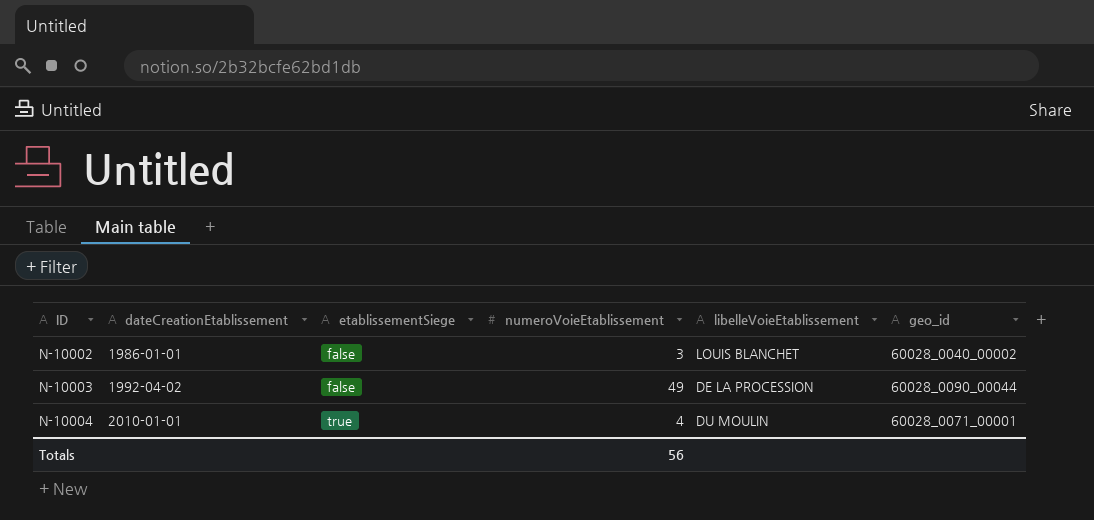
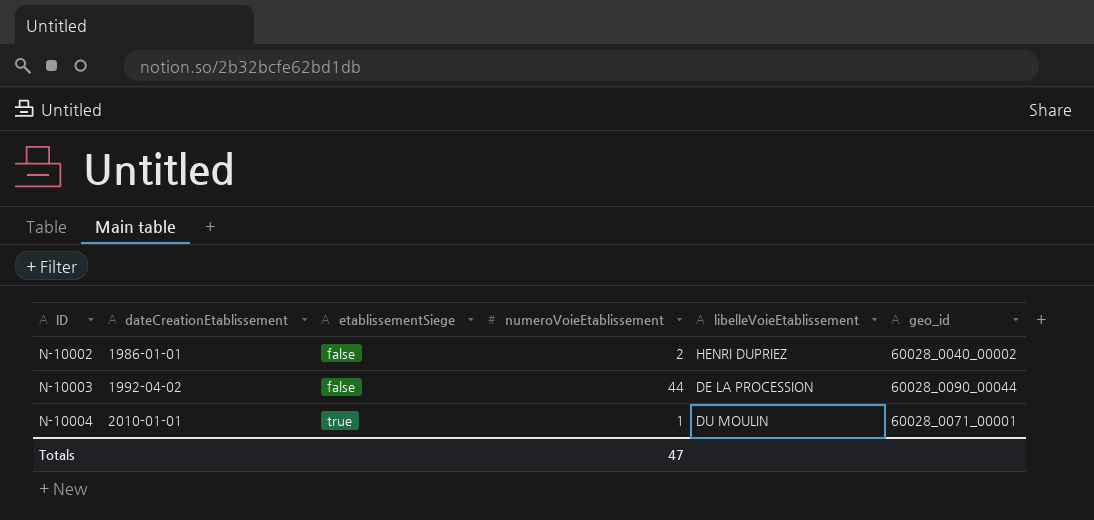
N-10002 | numeroVoieEtablissement: 3 -> 2
N-10002 | libelleVoieEtablissement: LOUIS BLANCHET -> HENRI DUPRIEZ
N-10003 | numeroVoieEtablissement: 49 -> 44
N-10004 | numeroVoieEtablissement: 4 -> 1
Totals | numeroVoieEtablissement: 56 -> 47

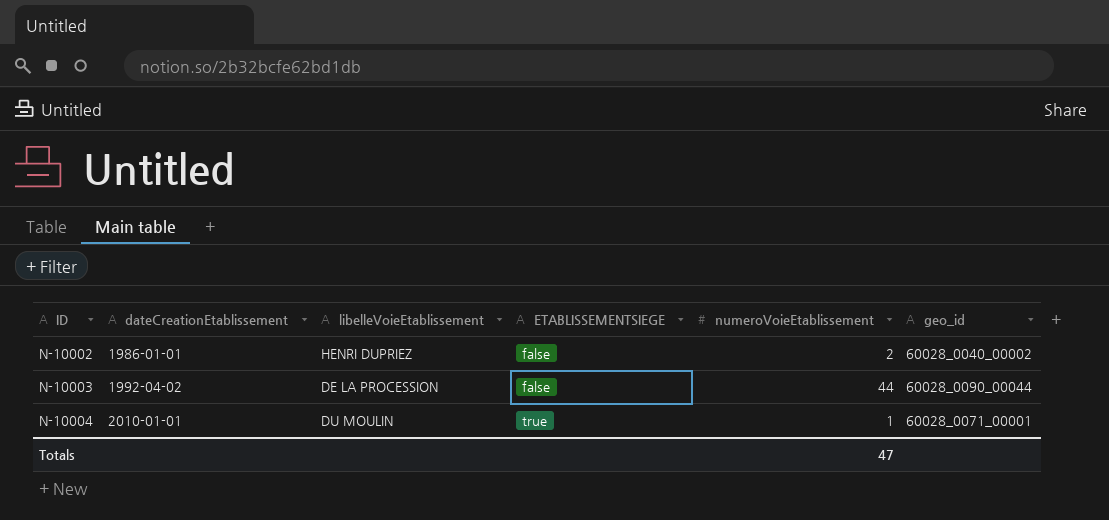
column libelleVoieEtablissement | position: 5 -> 3
column name: etablissementSiege -> ETABLISSEMENTSIEGE

